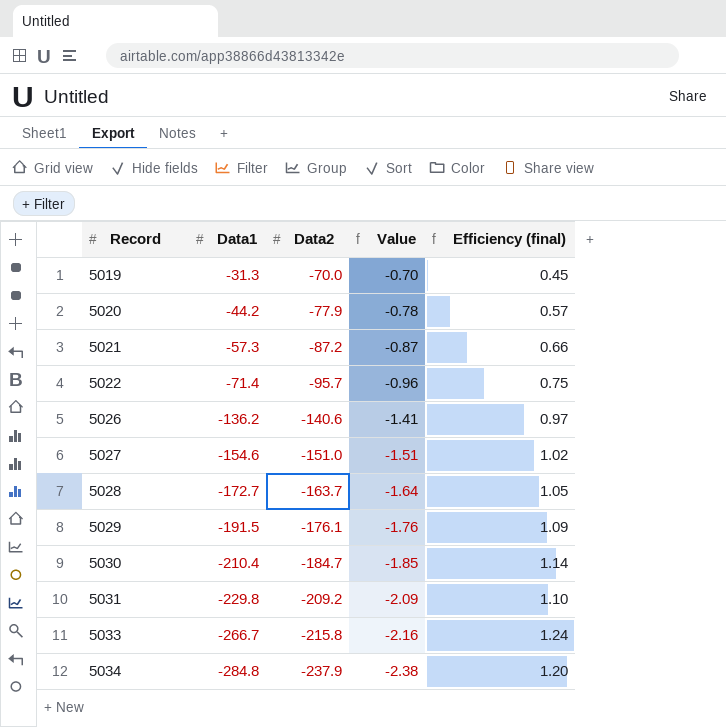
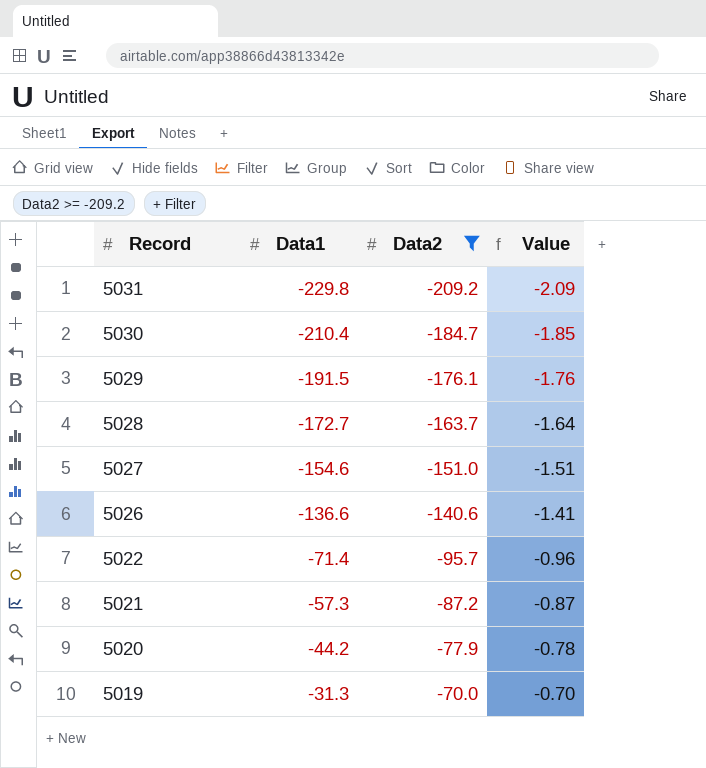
filter: none -> Data2 >= -209.2
row order: Record ascending -> Record descending
column Efficiency (final) | formula: [Data1] / [Data2] -> none
5026 | Data1: -136.2 -> -136.6

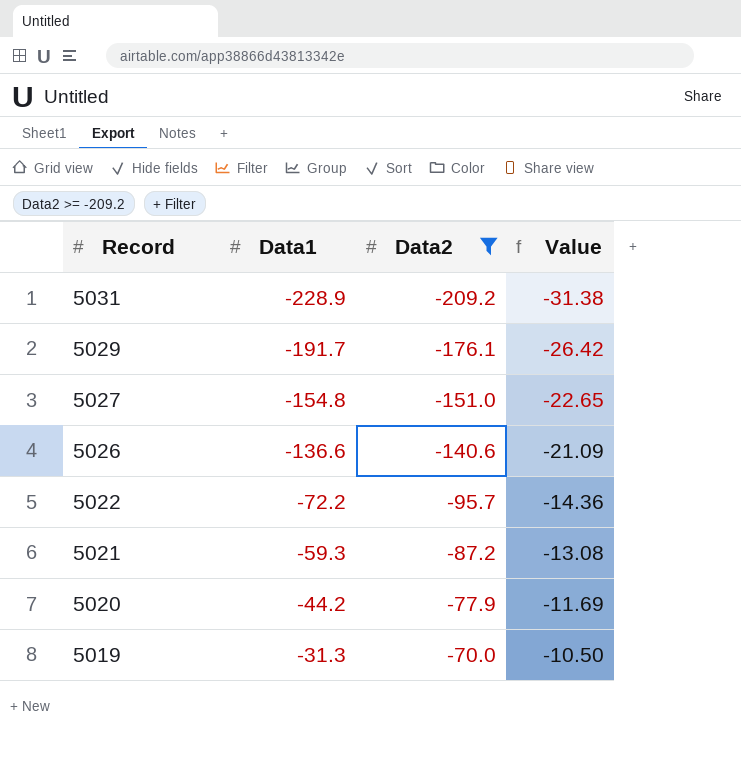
column Value | formula: [Data2] * 0.01 -> [Data2] * 0.15
row 5030: -210.4 | -184.7 | -1.85 -> none
row 5028: -172.7 | -163.7 | -1.64 -> none
5031 | Data1: -229.8 -> -228.9
5029 | Data1: -191.5 -> -191.7
5027 | Data1: -154.6 -> -154.8
5022 | Data1: -71.4 -> -72.2
5021 | Data1: -57.3 -> -59.3

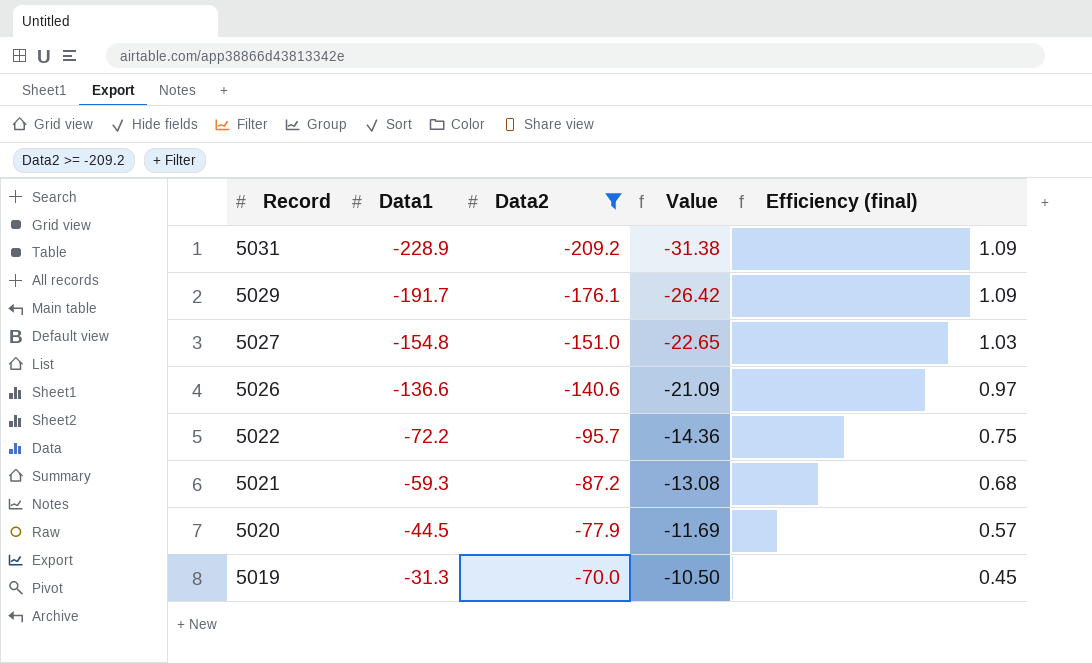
column Efficiency (final) | formula: none -> [Data1] / [Data2]
5020 | Data1: -44.2 -> -44.5

